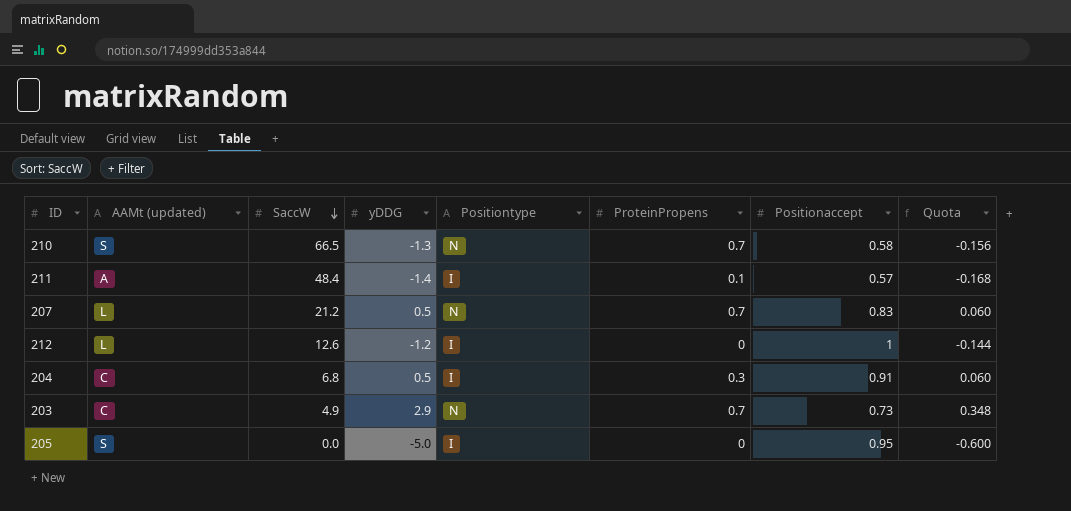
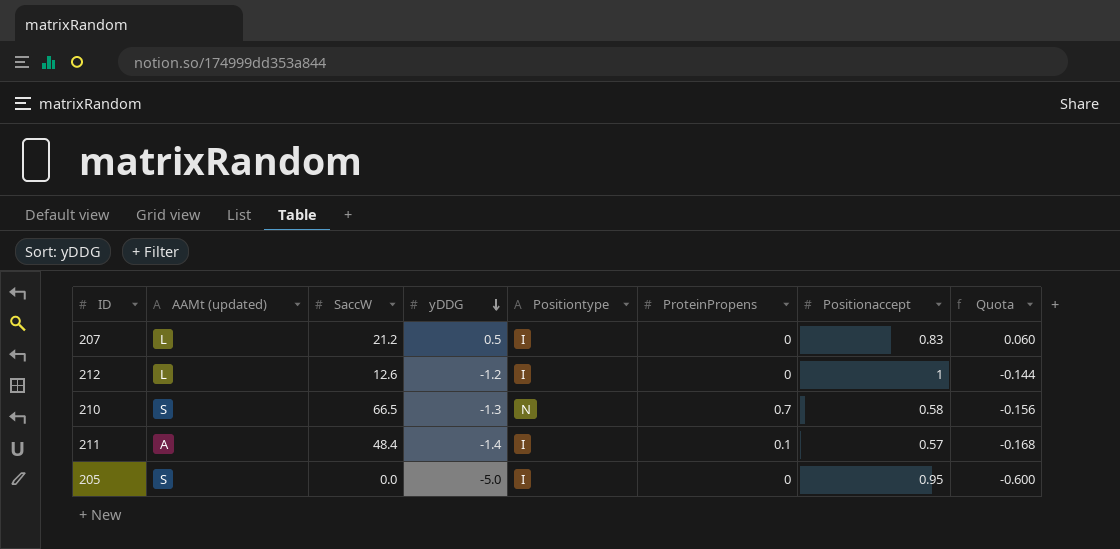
row order: SaccW descending -> yDDG descending
row 204: C | 6.8 | 0.5 | I | 0.3 | 0.91 | 0.060 -> none
row 203: C | 4.9 | 2.9 | N | 0.7 | 0.73 | 0.348 -> none
207 | Positiontype: N -> I
207 | ProteinPropens: 0.7 -> 0

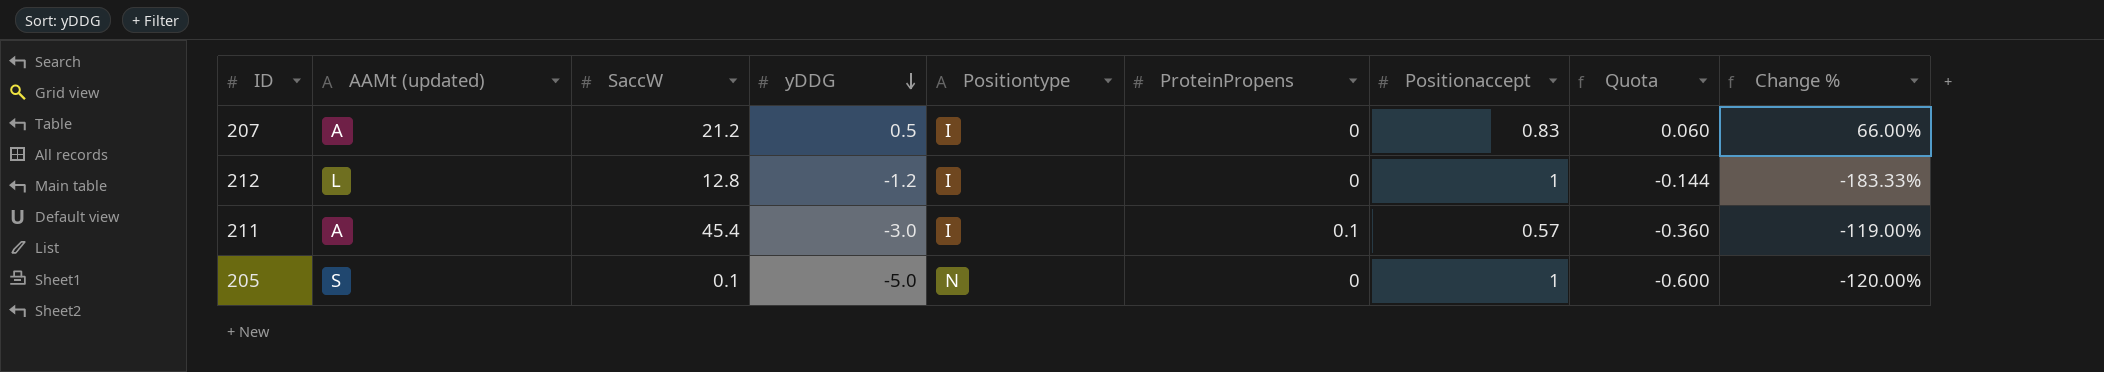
column Change % | formula: none -> ([Positionaccept] - [yDDG]) / [yDDG]
row 210: S | 66.5 | -1.3 | N | 0.7 | 0.58 | -0.156 -> none
207 | AAMt (updated): L -> A
212 | SaccW: 12.6 -> 12.8
211 | SaccW: 48.4 -> 45.4
211 | yDDG: -1.4 -> -3.0
211 | Quota: -0.168 -> -0.360
205 | SaccW: 0.0 -> 0.1
205 | Positiontype: I -> N
205 | Positionaccept: 0.95 -> 1

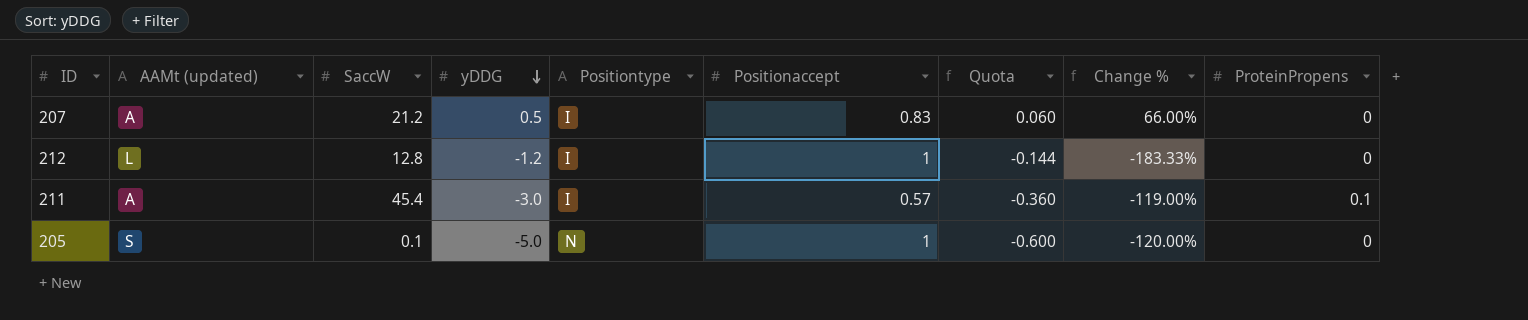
column ProteinPropens | position: 6 -> 9

